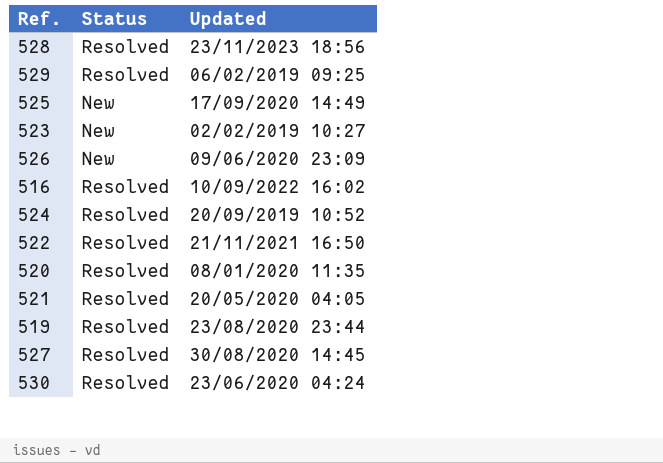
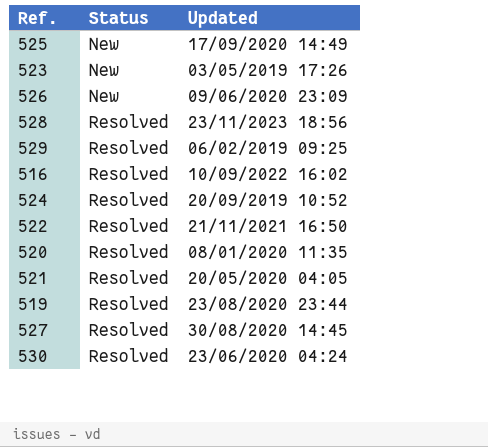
row order: none -> Status ascending
523 | Updated: 02/02/2019 10:27 -> 03/05/2019 17:26

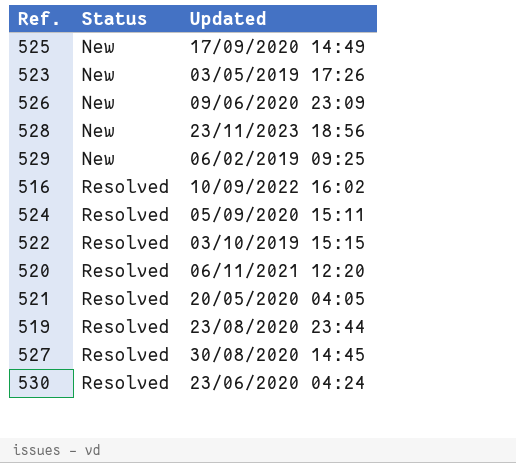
528 | Status: Resolved -> New
529 | Status: Resolved -> New
524 | Updated: 20/09/2019 10:52 -> 05/09/2020 15:11
522 | Updated: 21/11/2021 16:50 -> 03/10/2019 15:15
520 | Updated: 08/01/2020 11:35 -> 06/11/2021 12:20

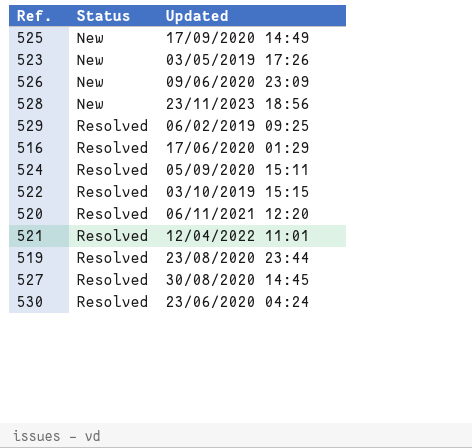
529 | Status: New -> Resolved
516 | Updated: 10/09/2022 16:02 -> 17/06/2020 01:29
521 | Updated: 20/05/2020 04:05 -> 12/04/2022 11:01

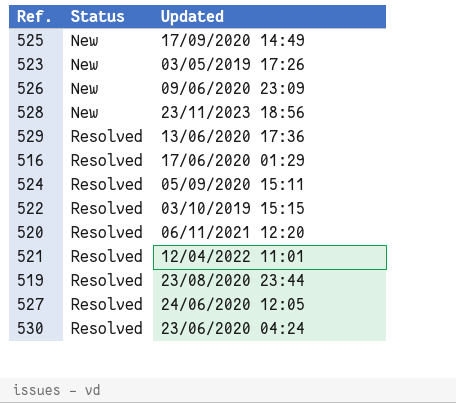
529 | Updated: 06/02/2019 09:25 -> 13/06/2020 17:36
527 | Updated: 30/08/2020 14:45 -> 24/06/2020 12:05

